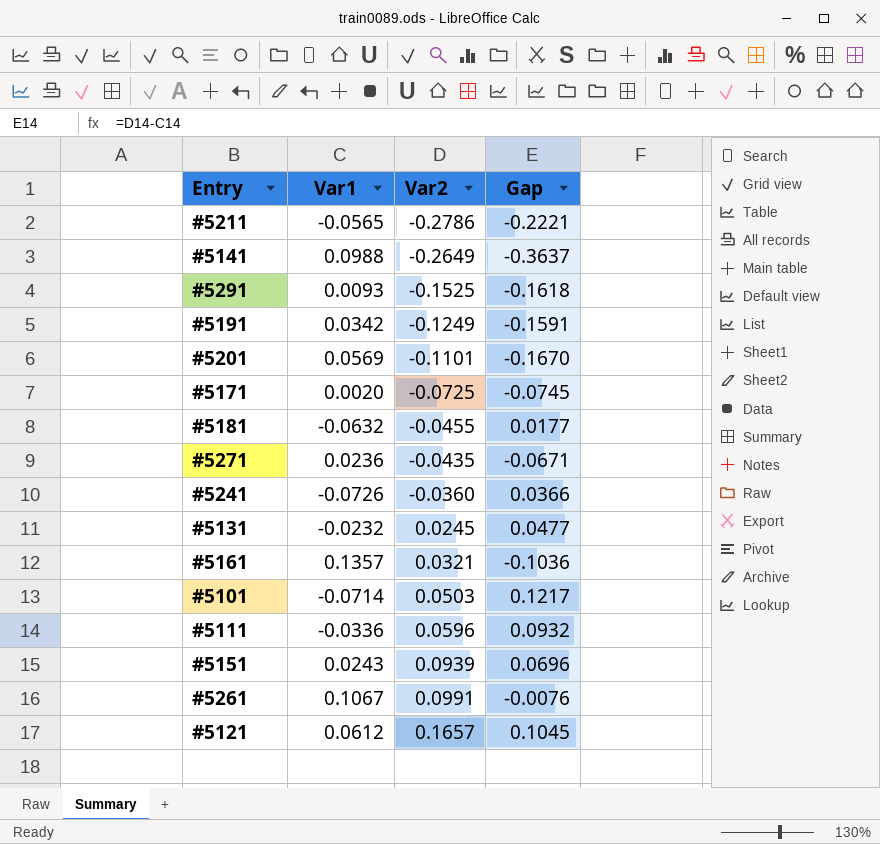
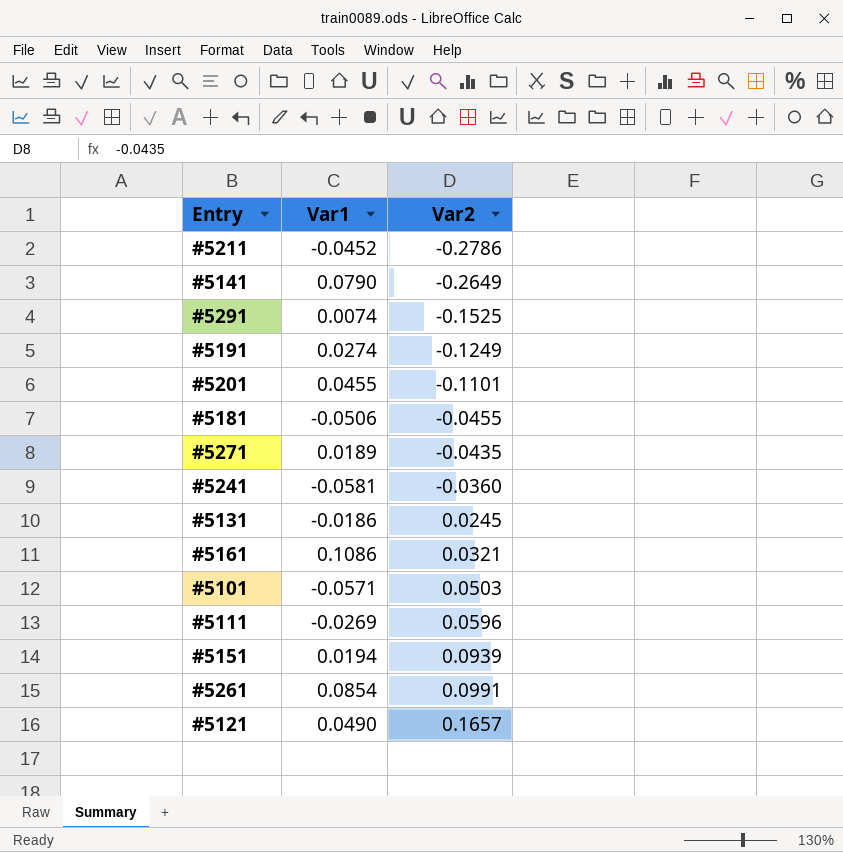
column Gap | formula: [Var2] - [Var1] -> none
row #5171: 0.0020 | -0.0725 | -0.0745 -> none
#5211 | Var1: -0.0565 -> -0.0452
#5141 | Var1: 0.0988 -> 0.0790
#5291 | Var1: 0.0093 -> 0.0074
#5191 | Var1: 0.0342 -> 0.0274
#5201 | Var1: 0.0569 -> 0.0455
#5181 | Var1: -0.0632 -> -0.0506
#5271 | Var1: 0.0236 -> 0.0189
#5241 | Var1: -0.0726 -> -0.0581
#5131 | Var1: -0.0232 -> -0.0186
#5161 | Var1: 0.1357 -> 0.1086
#5101 | Var1: -0.0714 -> -0.0571
#5111 | Var1: -0.0336 -> -0.0269
#5151 | Var1: 0.0243 -> 0.0194
#5261 | Var1: 0.1067 -> 0.0854
#5121 | Var1: 0.0612 -> 0.0490

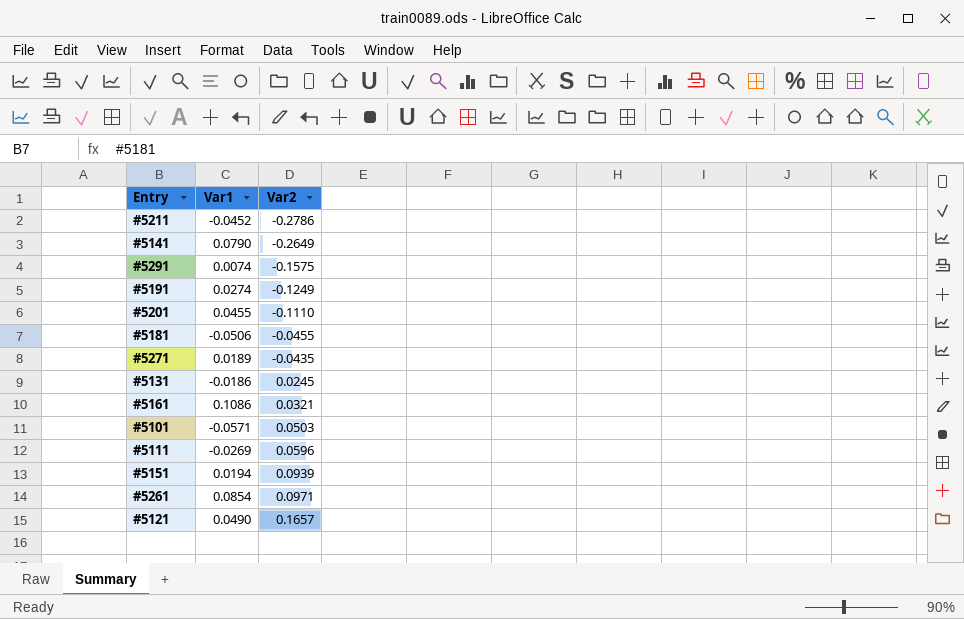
row #5241: -0.0581 | -0.0360 -> none
#5291 | Var2: -0.1525 -> -0.1575
#5201 | Var2: -0.1101 -> -0.1110
#5261 | Var2: 0.0991 -> 0.0971

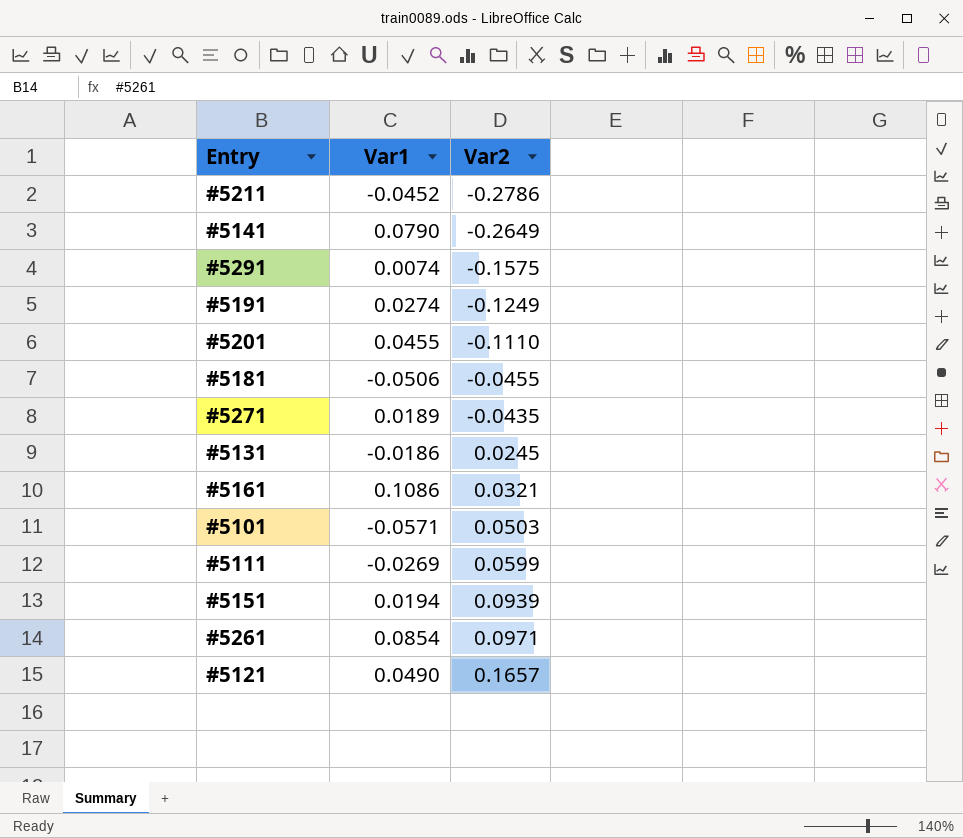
#5111 | Var2: 0.0596 -> 0.0599

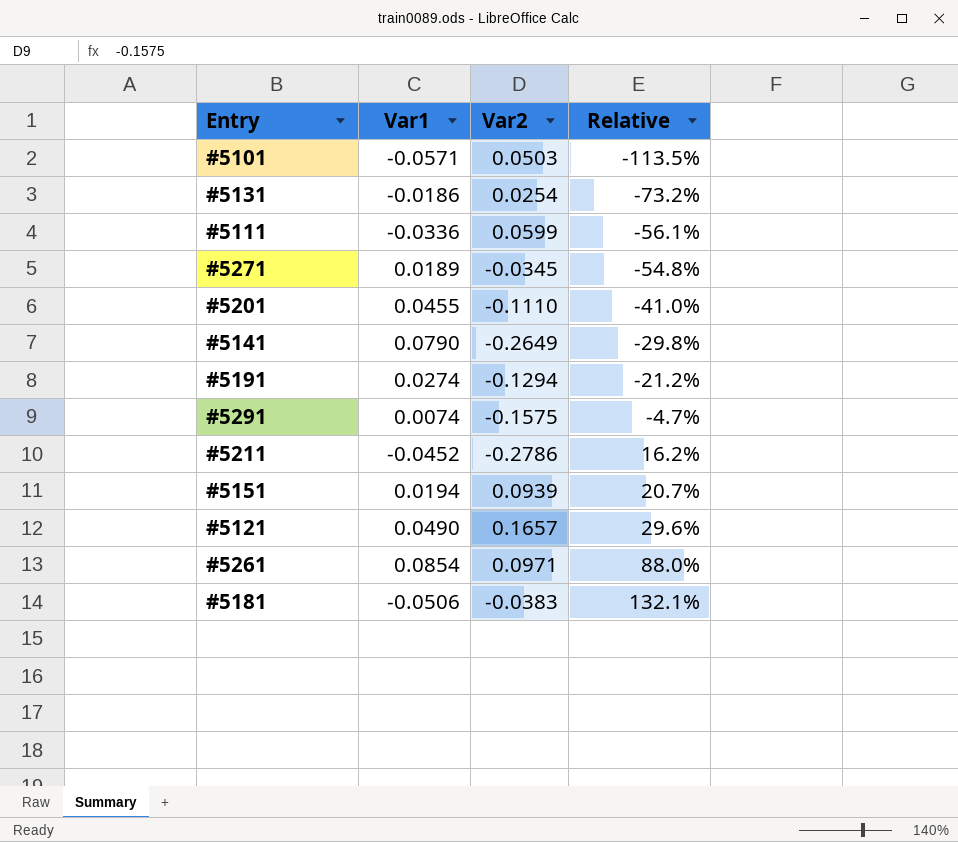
row order: Var2 ascending -> Relative ascending
column Relative | formula: none -> [Var1] / [Var2]
row #5161: 0.1086 | 0.0321 -> none
#5131 | Var2: 0.0245 -> 0.0254
#5111 | Var1: -0.0269 -> -0.0336
#5271 | Var2: -0.0435 -> -0.0345
#5191 | Var2: -0.1249 -> -0.1294
#5181 | Var2: -0.0455 -> -0.0383

